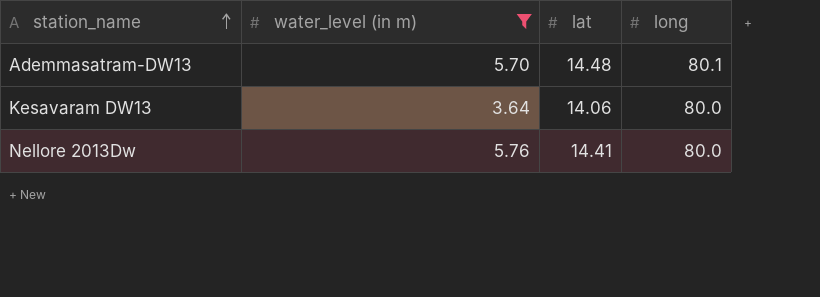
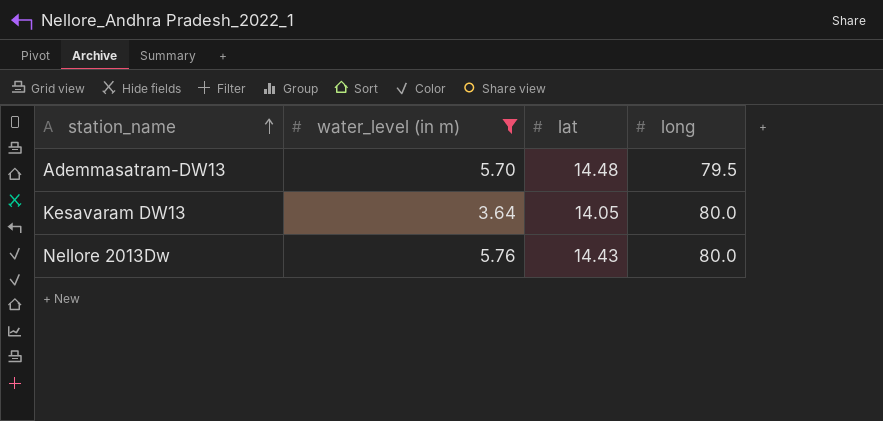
Ademmasatram-DW13 | long: 80.1 -> 79.5
Kesavaram DW13 | lat: 14.06 -> 14.05
Nellore 2013Dw | lat: 14.41 -> 14.43

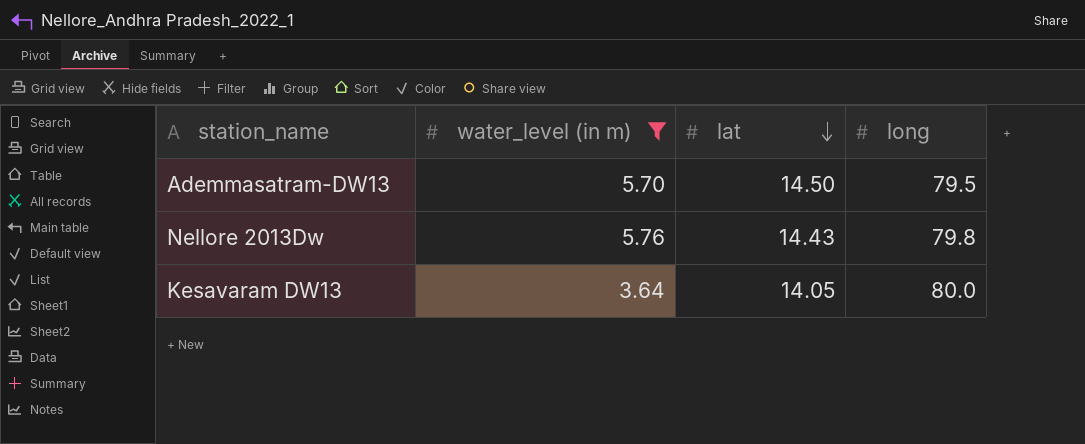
row order: station_name ascending -> lat descending
Ademmasatram-DW13 | lat: 14.48 -> 14.50
Nellore 2013Dw | long: 80.0 -> 79.8

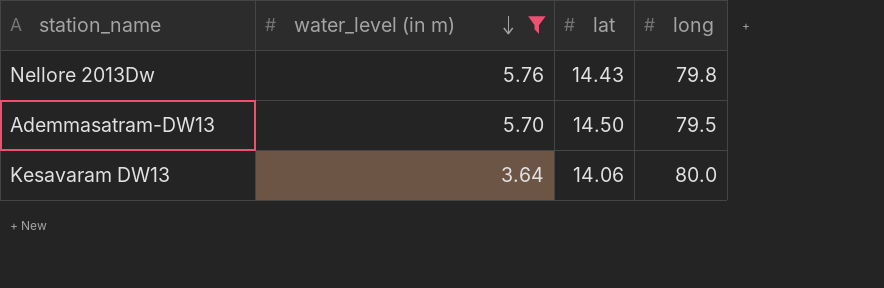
row order: lat descending -> water_level (in m) descending
Kesavaram DW13 | lat: 14.05 -> 14.06

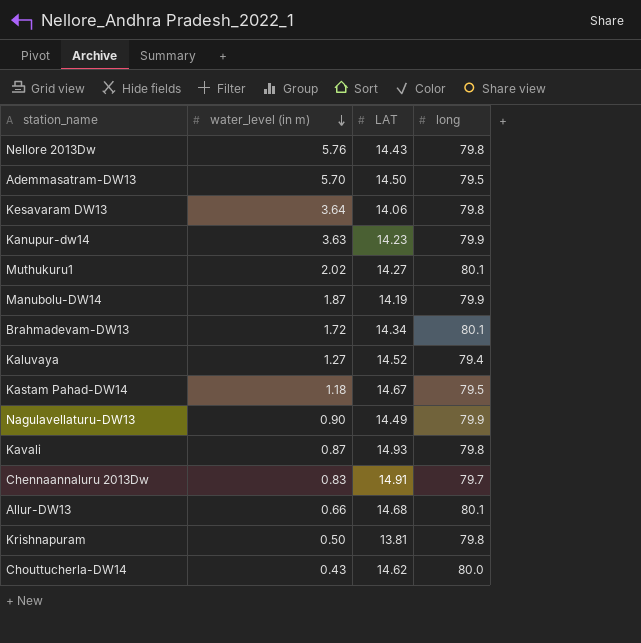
filter: water_level (in m) >= 3.64 -> none
column name: lat -> LAT
Kesavaram DW13 | long: 80.0 -> 79.8

